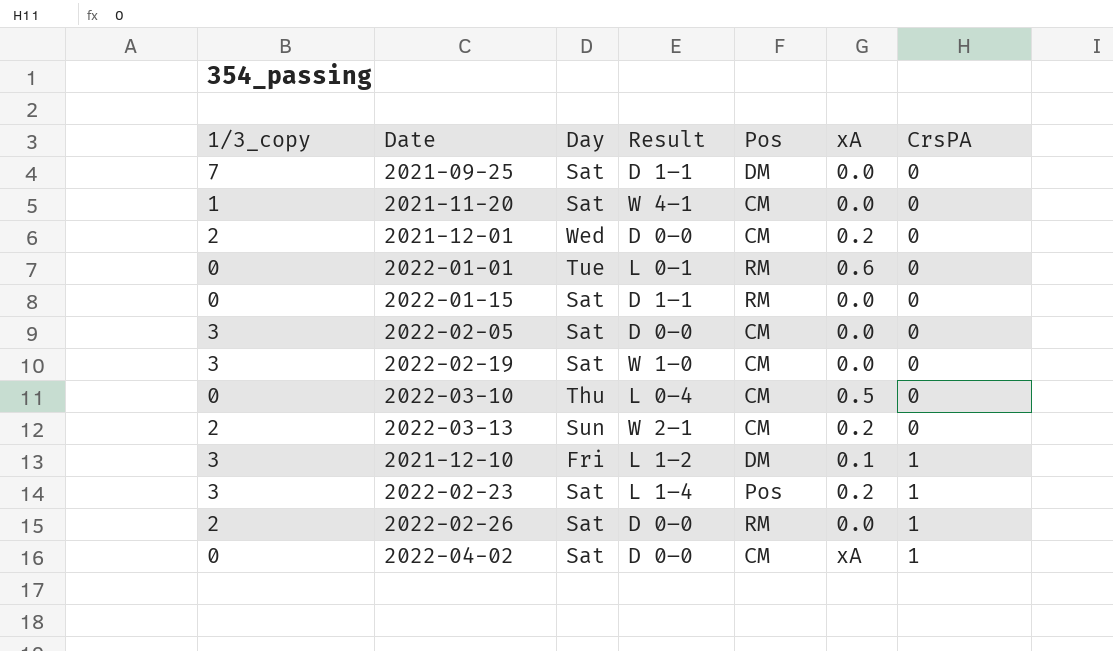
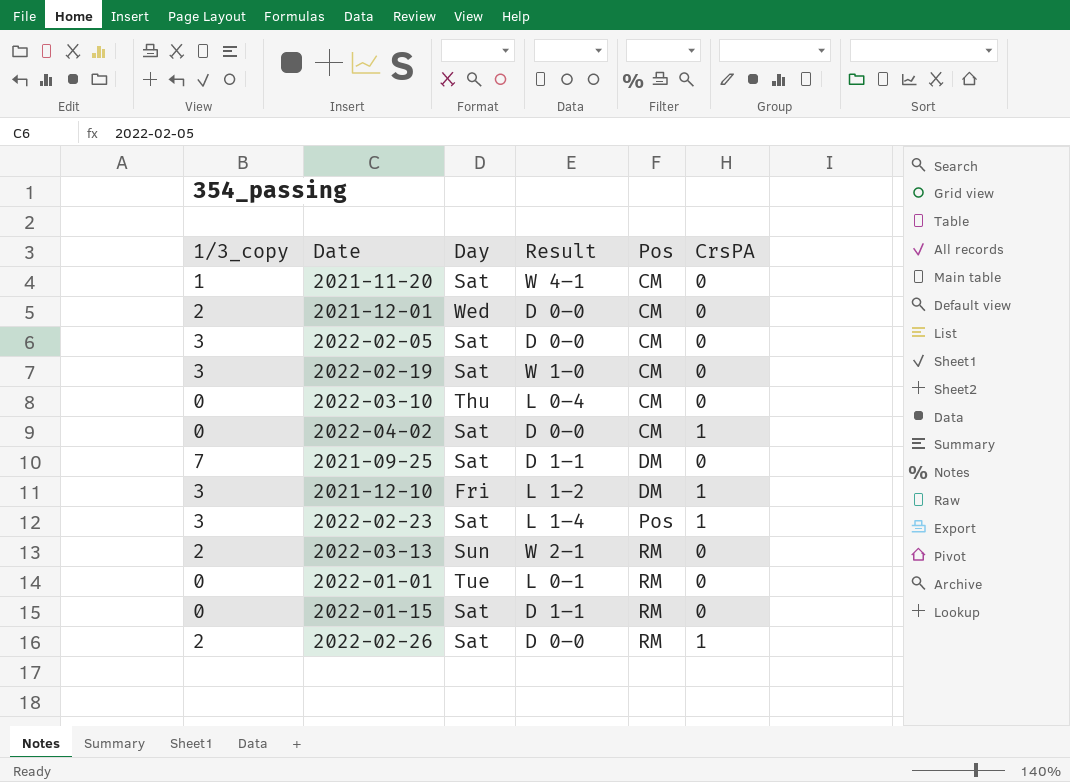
row order: CrsPA ascending -> Pos ascending
column xA | position: 6 -> none
2022-03-13 | Pos: CM -> RM

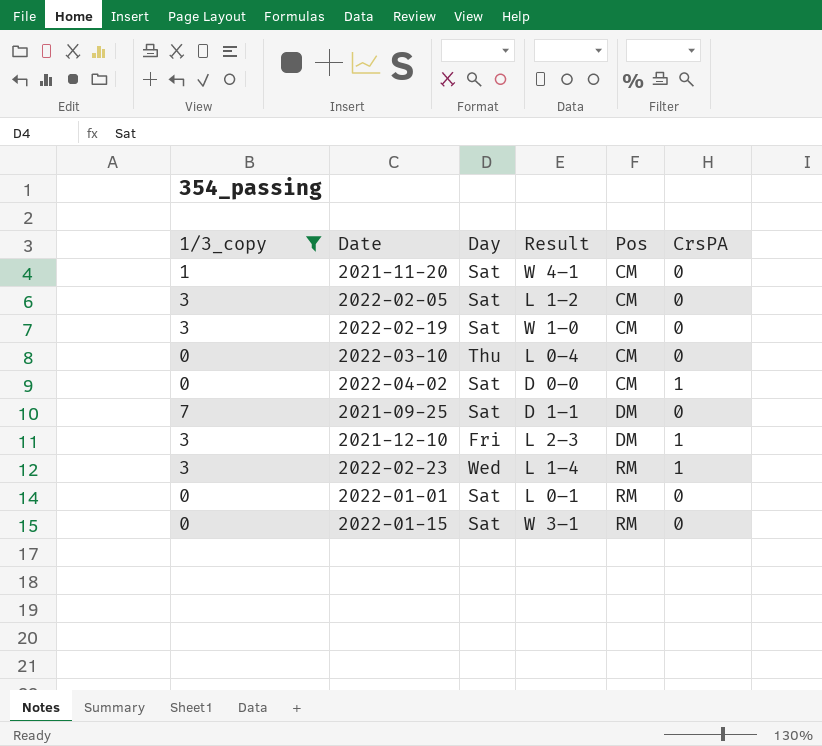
filter: none -> 1/3_copy != 2
2022-02-05 | Result: D 0–0 -> L 1–2
2021-12-10 | Result: L 1–2 -> L 2–3
2022-02-23 | Day: Sat -> Wed
2022-02-23 | Pos: Pos -> RM
2022-01-01 | Day: Tue -> Sat
2022-01-15 | Result: D 1–1 -> W 3–1

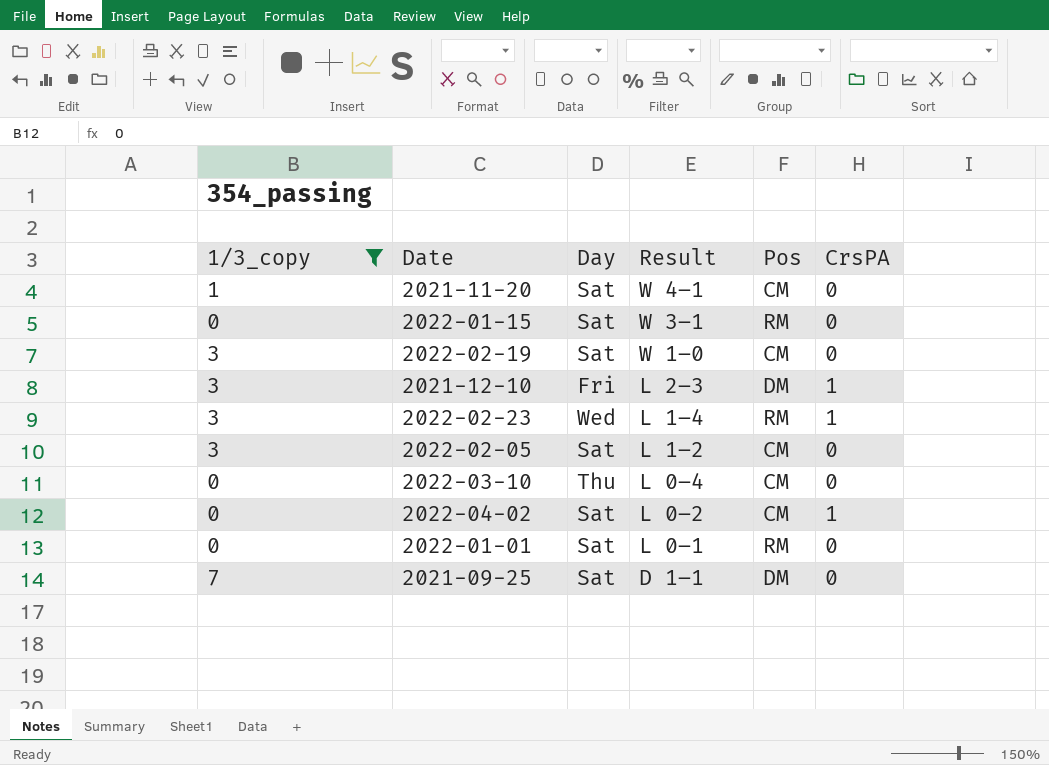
row order: Pos ascending -> Result descending
2022-04-02 | Result: D 0–0 -> L 0–2

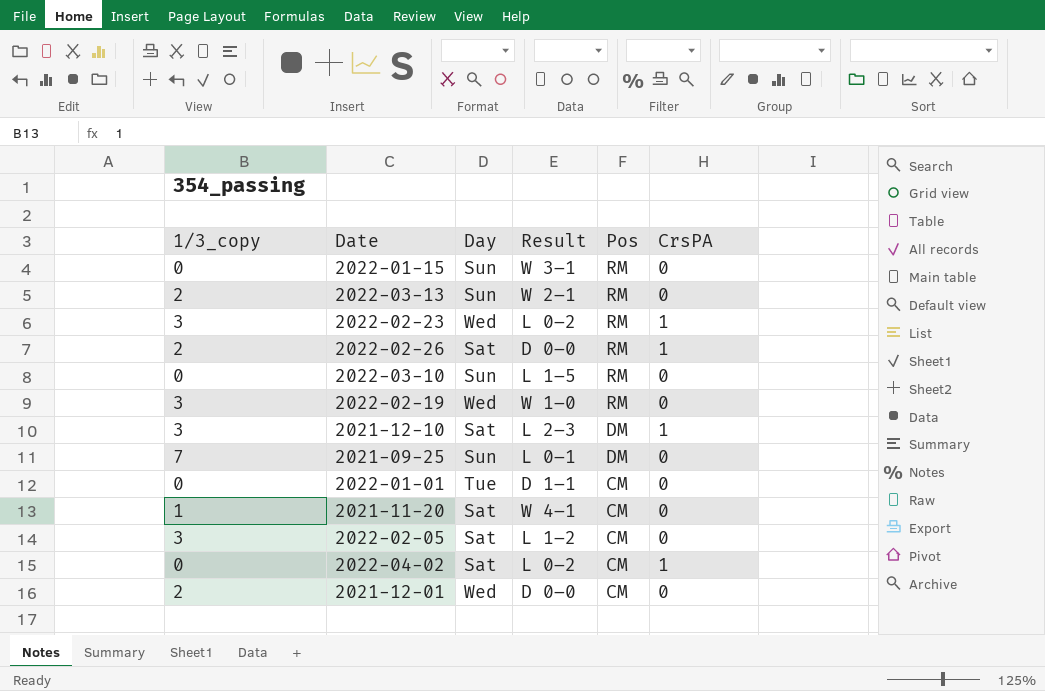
filter: 1/3_copy != 2 -> none
row order: Result descending -> Pos descending
2022-01-15 | Day: Sat -> Sun
2022-02-23 | Result: L 1–4 -> L 0–2
2022-03-10 | Day: Thu -> Sun
2022-03-10 | Result: L 0–4 -> L 1–5
2022-03-10 | Pos: CM -> RM
2022-02-19 | Day: Sat -> Wed
2022-02-19 | Pos: CM -> RM
2021-12-10 | Day: Fri -> Sat
2021-09-25 | Day: Sat -> Sun
2021-09-25 | Result: D 1–1 -> L 0–1
2022-01-01 | Day: Sat -> Tue
2022-01-01 | Result: L 0–1 -> D 1–1
2022-01-01 | Pos: RM -> CM

